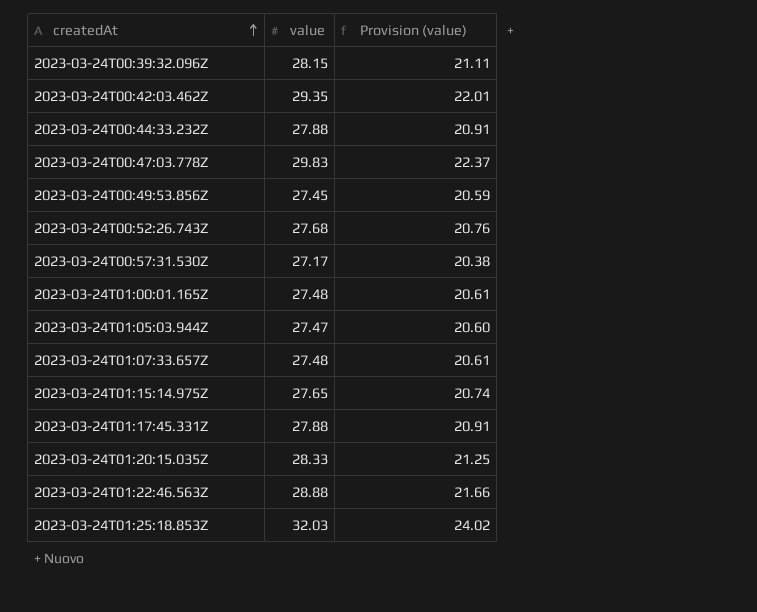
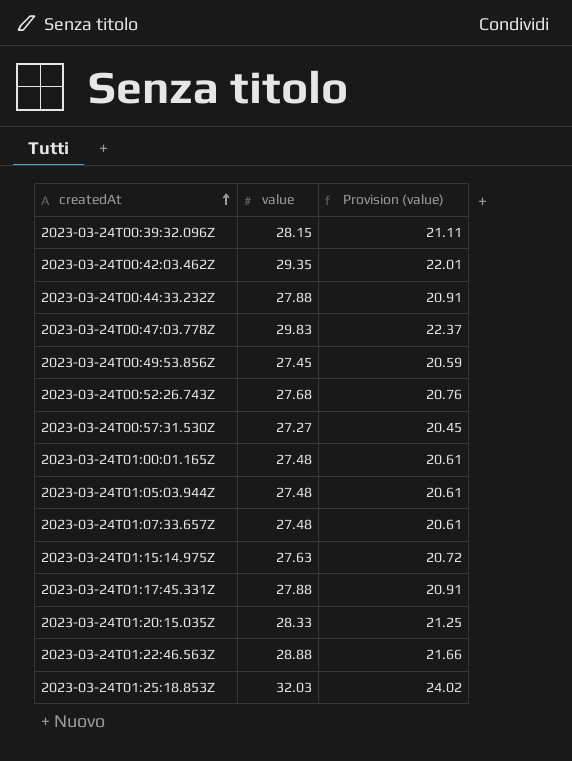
2023-03-24T00:57:31.530Z | value: 27.17 -> 27.27
2023-03-24T00:57:31.530Z | Provision (value): 20.38 -> 20.45
2023-03-24T01:05:03.944Z | value: 27.47 -> 27.48
2023-03-24T01:05:03.944Z | Provision (value): 20.60 -> 20.61
2023-03-24T01:15:14.975Z | value: 27.65 -> 27.63
2023-03-24T01:15:14.975Z | Provision (value): 20.74 -> 20.72

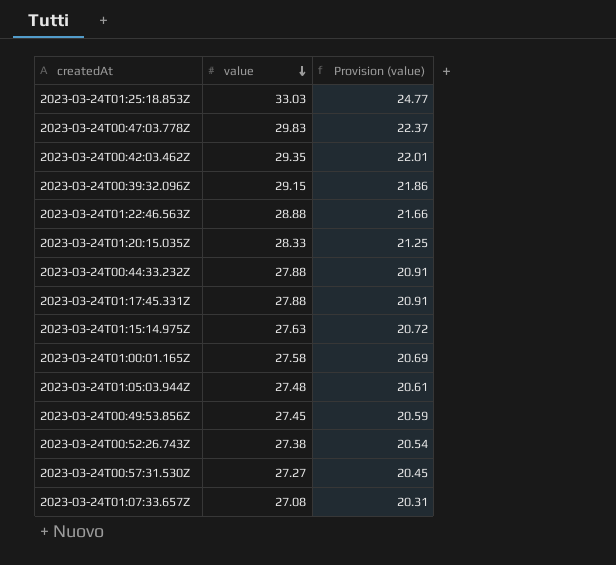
row order: createdAt ascending -> value descending
2023-03-24T01:25:18.853Z | value: 32.03 -> 33.03
2023-03-24T01:25:18.853Z | Provision (value): 24.02 -> 24.77
2023-03-24T00:39:32.096Z | value: 28.15 -> 29.15
2023-03-24T00:39:32.096Z | Provision (value): 21.11 -> 21.86
2023-03-24T01:00:01.165Z | value: 27.48 -> 27.58
2023-03-24T01:00:01.165Z | Provision (value): 20.61 -> 20.69
2023-03-24T00:52:26.743Z | value: 27.68 -> 27.38
2023-03-24T00:52:26.743Z | Provision (value): 20.76 -> 20.54
2023-03-24T01:07:33.657Z | value: 27.48 -> 27.08
2023-03-24T01:07:33.657Z | Provision (value): 20.61 -> 20.31

